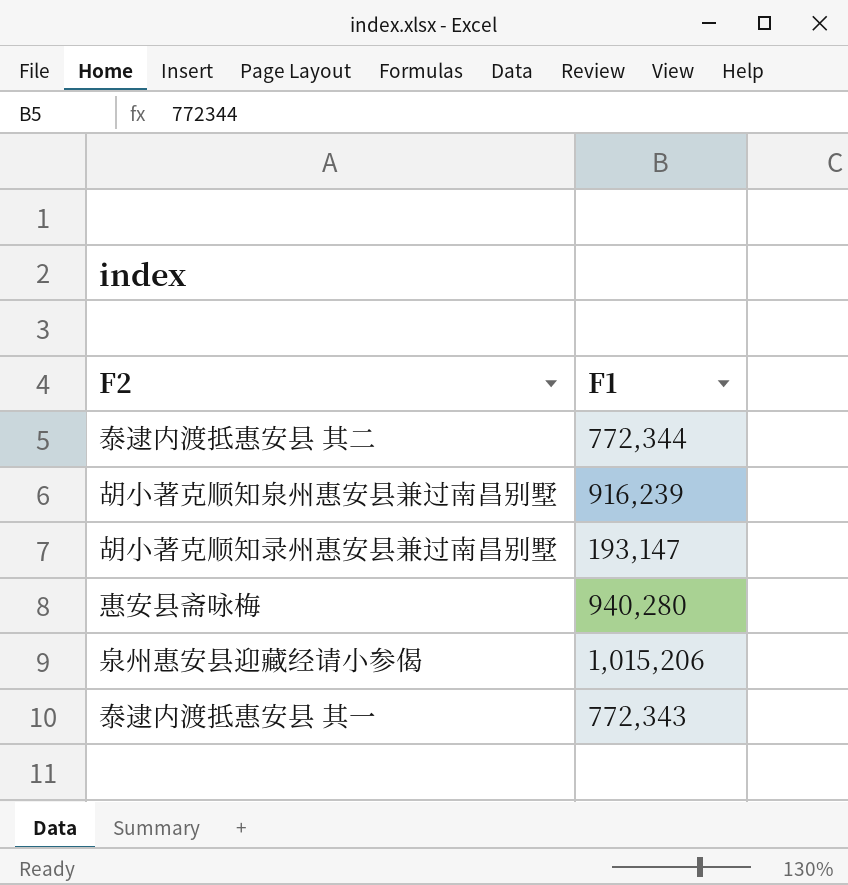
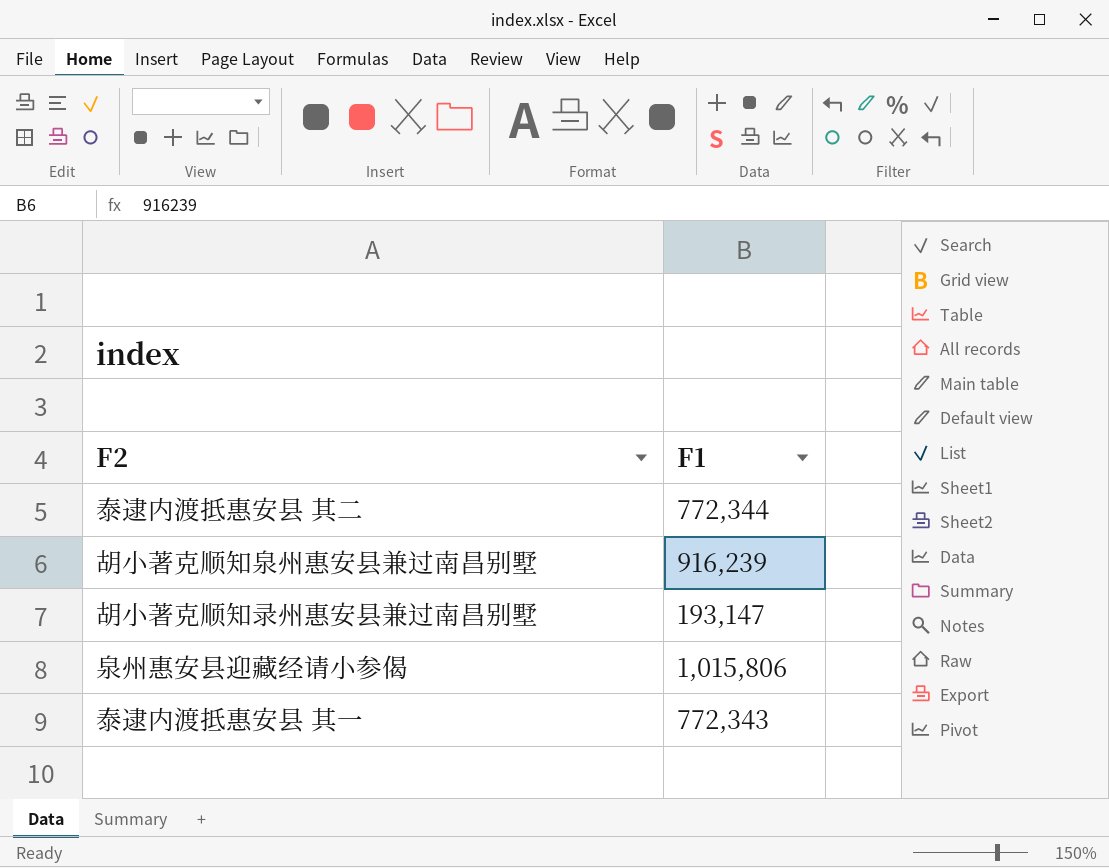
row 惠安县斋咏梅: 940,280 -> none
泉州惠安县迎藏经请小参偈 | F1: 1,015,206 -> 1,015,806

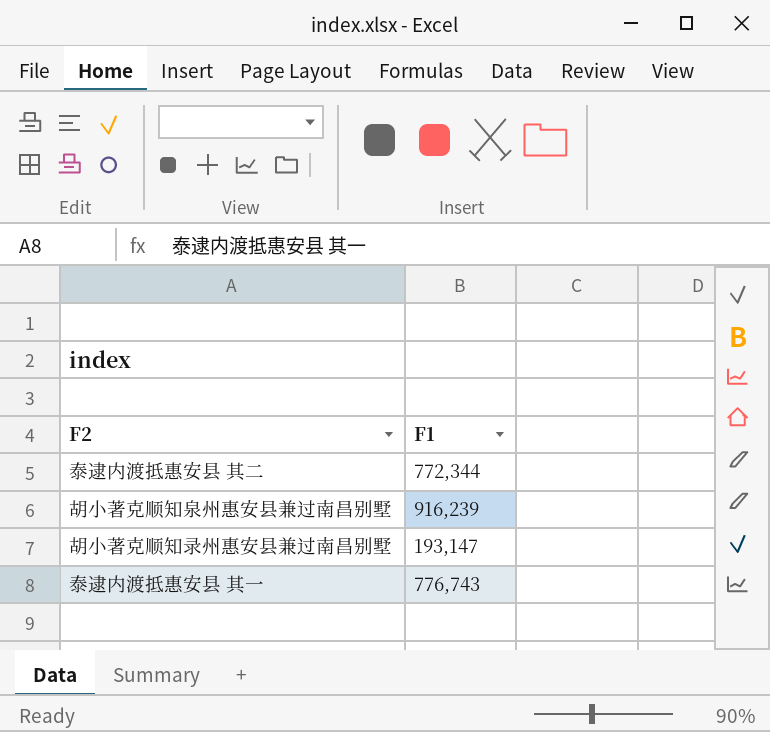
row 泉州惠安县迎藏经请小参偈: 1,015,806 -> none
泰逮内渡抵惠安县 其一 | F1: 772,343 -> 776,743

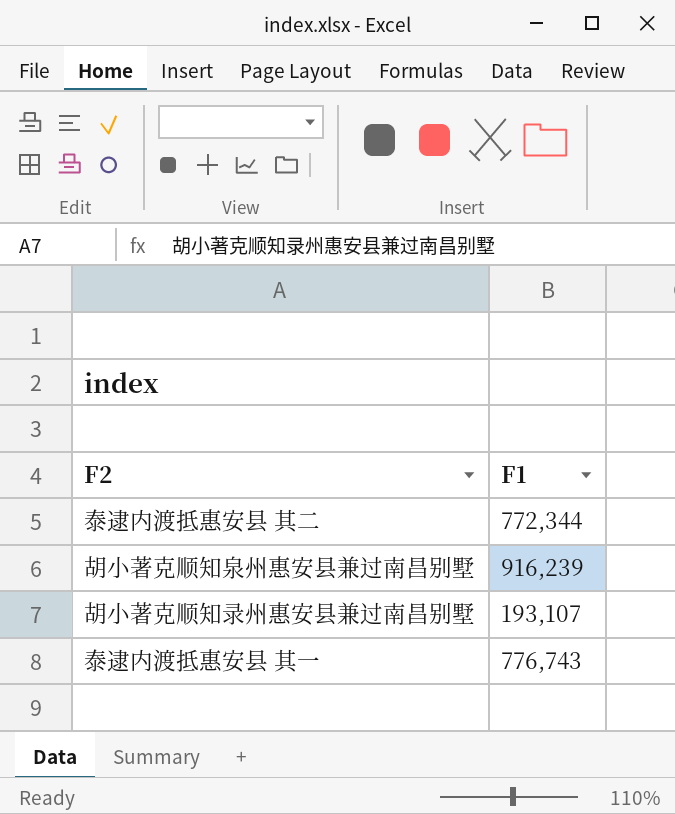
胡小著克顺知录州惠安县兼过南昌别墅 | F1: 193,147 -> 193,107

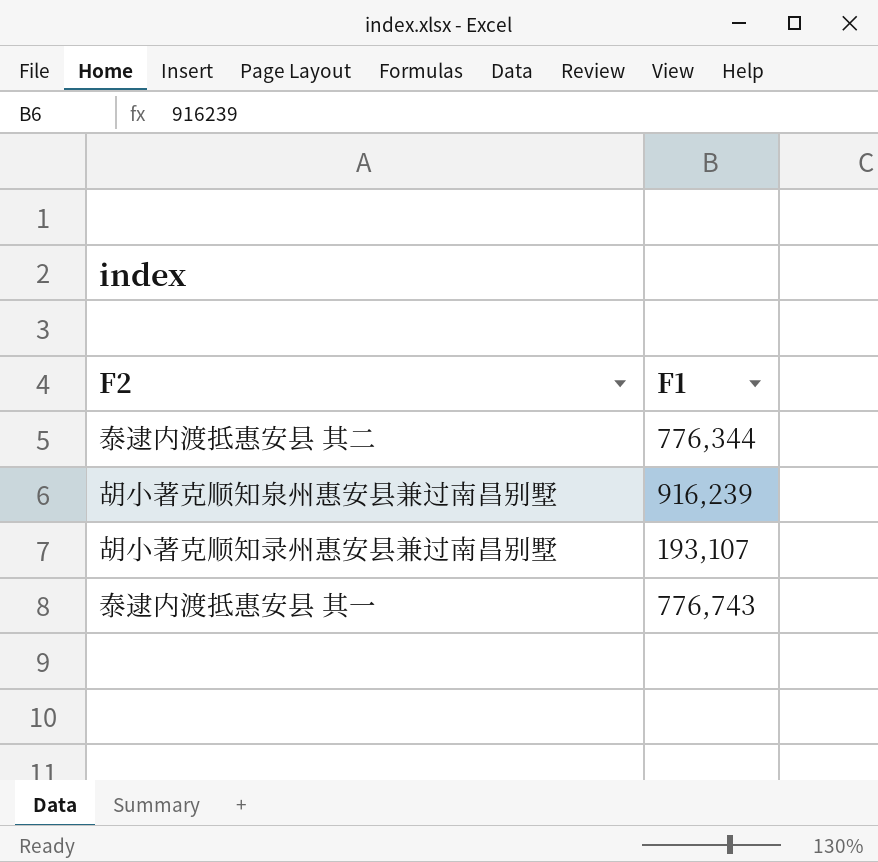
泰逮内渡抵惠安县 其二 | F1: 772,344 -> 776,344

